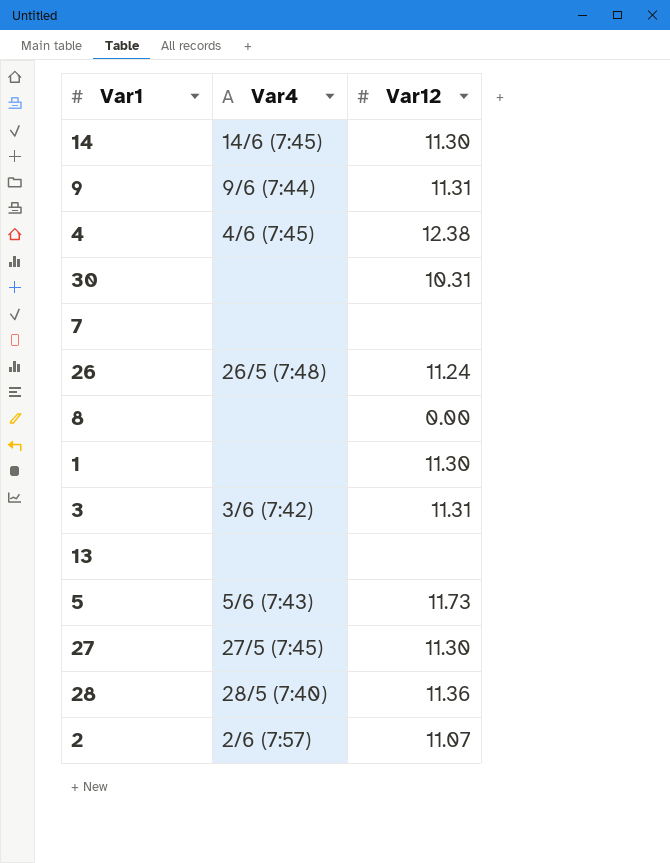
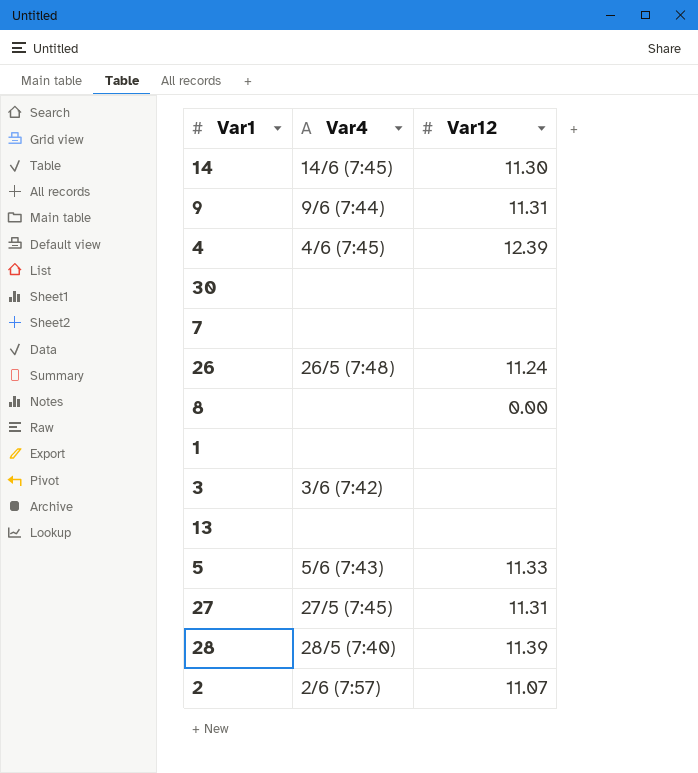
4 | Var12: 12.38 -> 12.39
30 | Var12: 10.31 -> none
1 | Var12: 11.30 -> none
3 | Var12: 11.31 -> none
5 | Var12: 11.73 -> 11.33
27 | Var12: 11.30 -> 11.31
28 | Var12: 11.36 -> 11.39

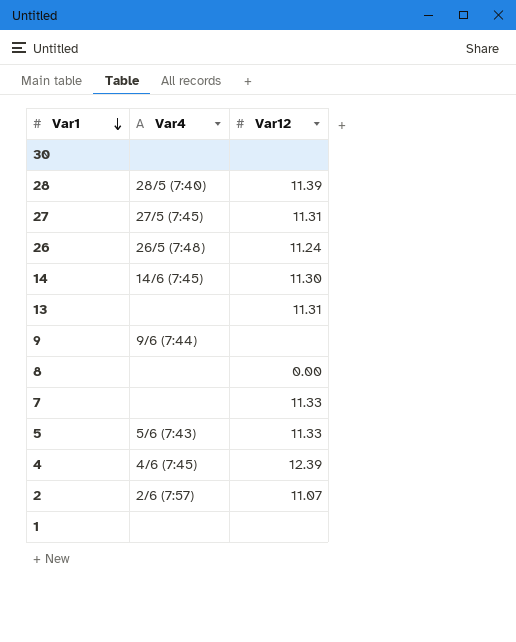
row order: none -> Var1 descending
row 3: 3/6 (7:42) | none -> none
13 | Var12: none -> 11.31
9 | Var12: 11.31 -> none
7 | Var12: none -> 11.33

